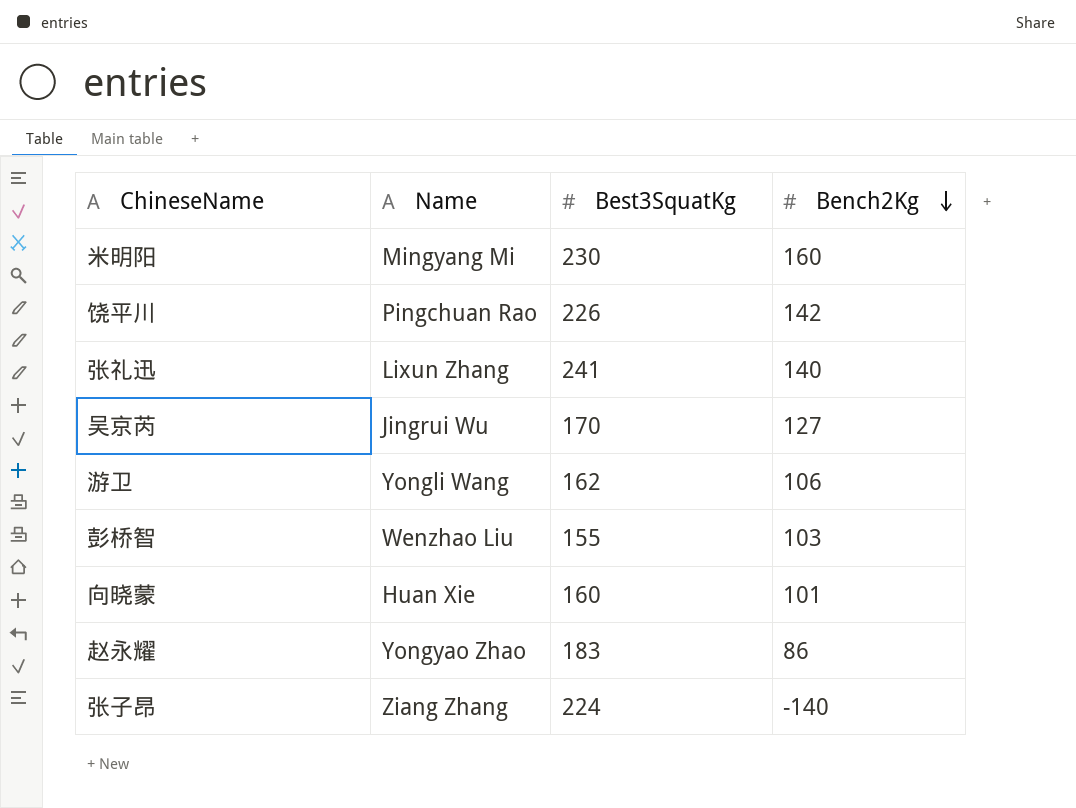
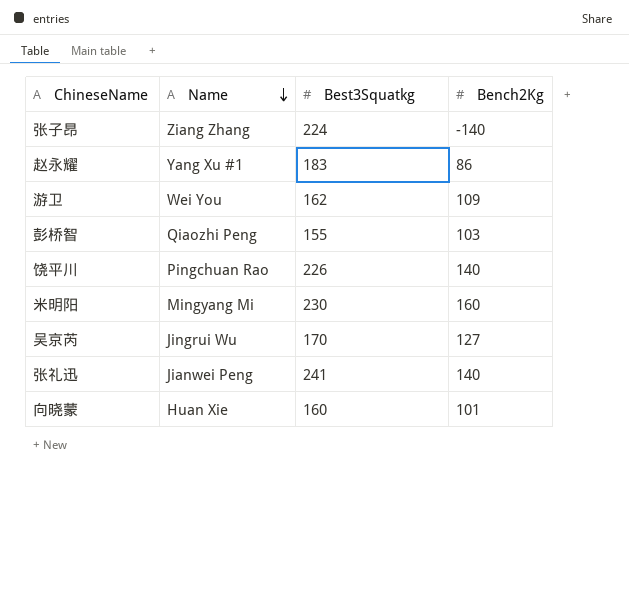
row order: Bench2Kg descending -> Name descending
column name: Best3SquatKg -> Best3Squatkg
赵永耀 | Name: Yongyao Zhao -> Yang Xu #1
游卫 | Name: Yongli Wang -> Wei You
游卫 | Bench2Kg: 106 -> 109
彭桥智 | Name: Wenzhao Liu -> Qiaozhi Peng
饶平川 | Bench2Kg: 142 -> 140
张礼迅 | Name: Lixun Zhang -> Jianwei Peng

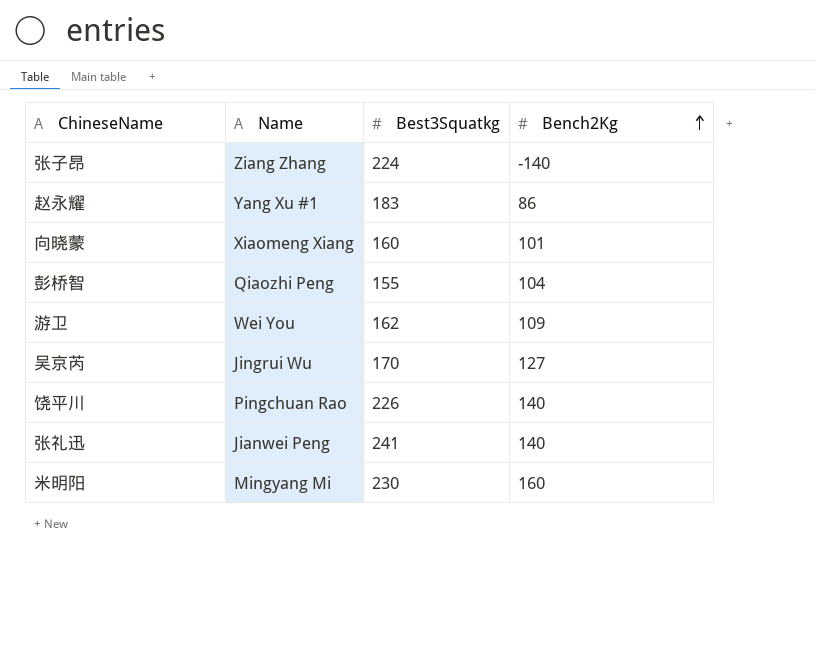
row order: Name descending -> Bench2Kg ascending
向晓蒙 | Name: Huan Xie -> Xiaomeng Xiang
彭桥智 | Bench2Kg: 103 -> 104

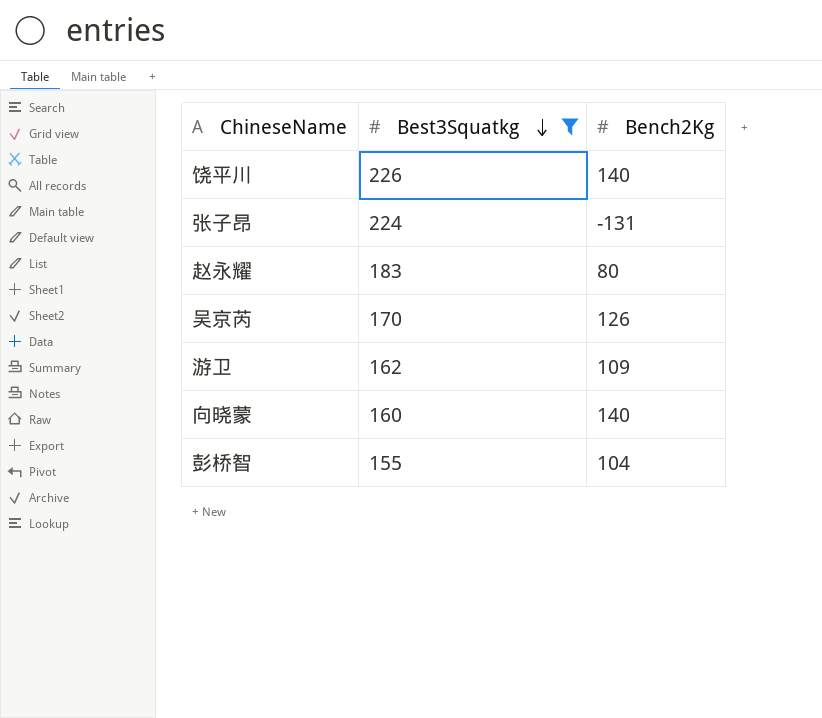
filter: none -> Best3Squatkg <= 226
row order: Bench2Kg ascending -> Best3Squatkg descending
column Name | position: 2 -> none
张子昂 | Bench2Kg: -140 -> -131
赵永耀 | Bench2Kg: 86 -> 80
吴京芮 | Bench2Kg: 127 -> 126
向晓蒙 | Bench2Kg: 101 -> 140

